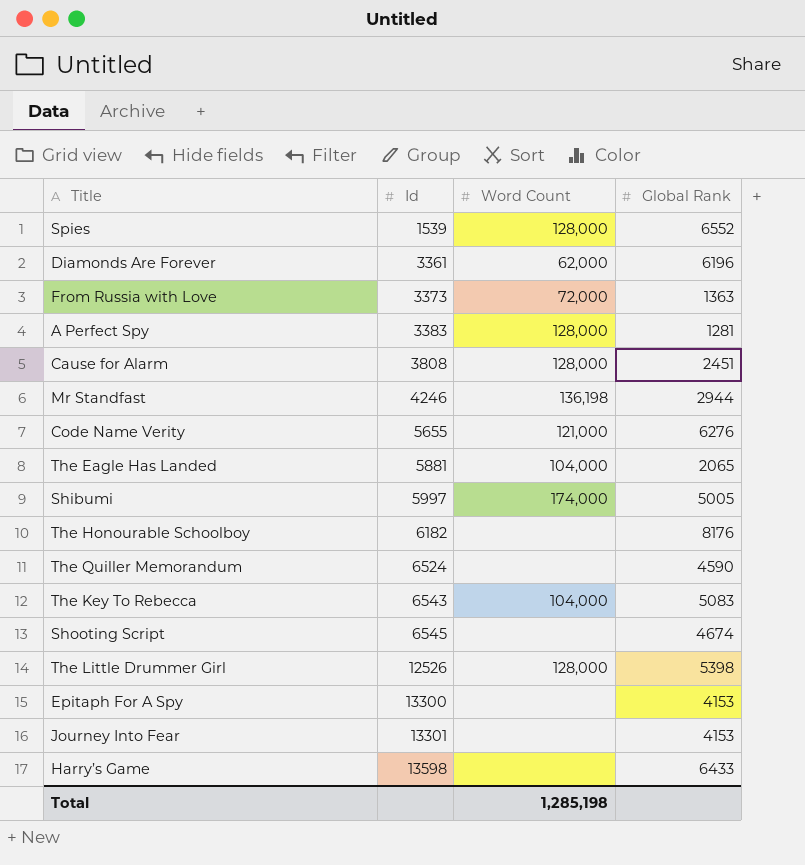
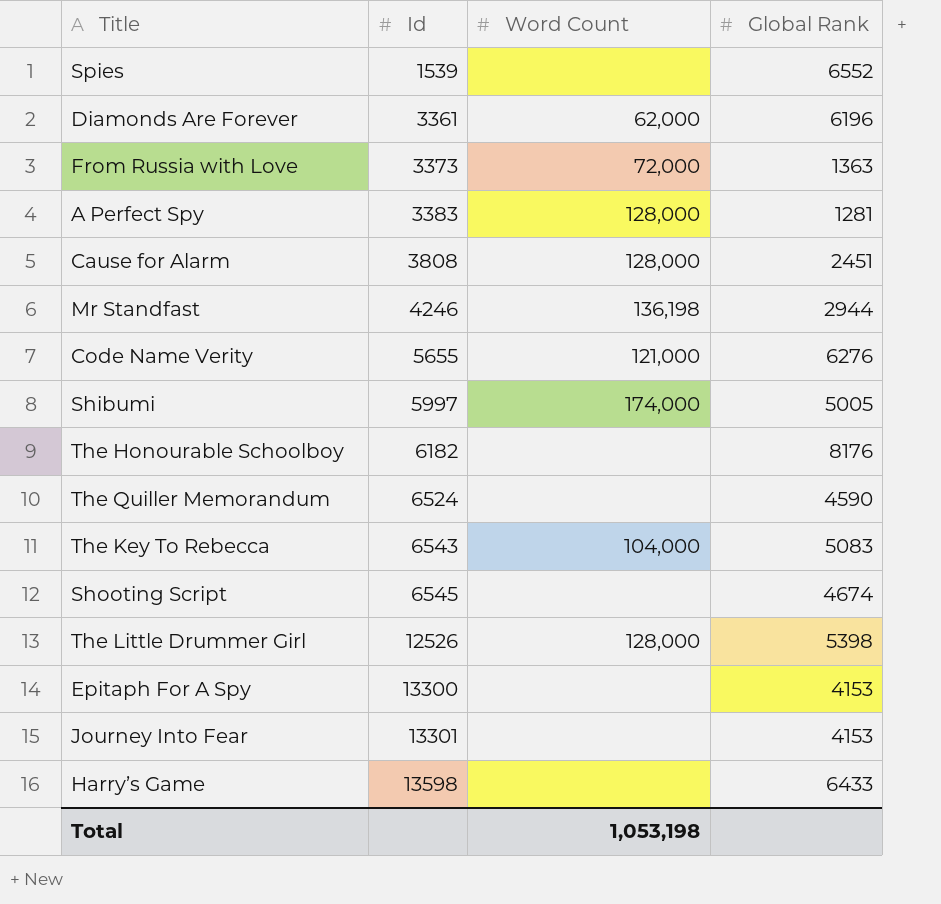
row The Eagle Has Landed: 5881 | 104,000 | 2065 -> none
Spies | Word Count: 128,000 -> none
Total | Word Count: 1,285,198 -> 1,053,198

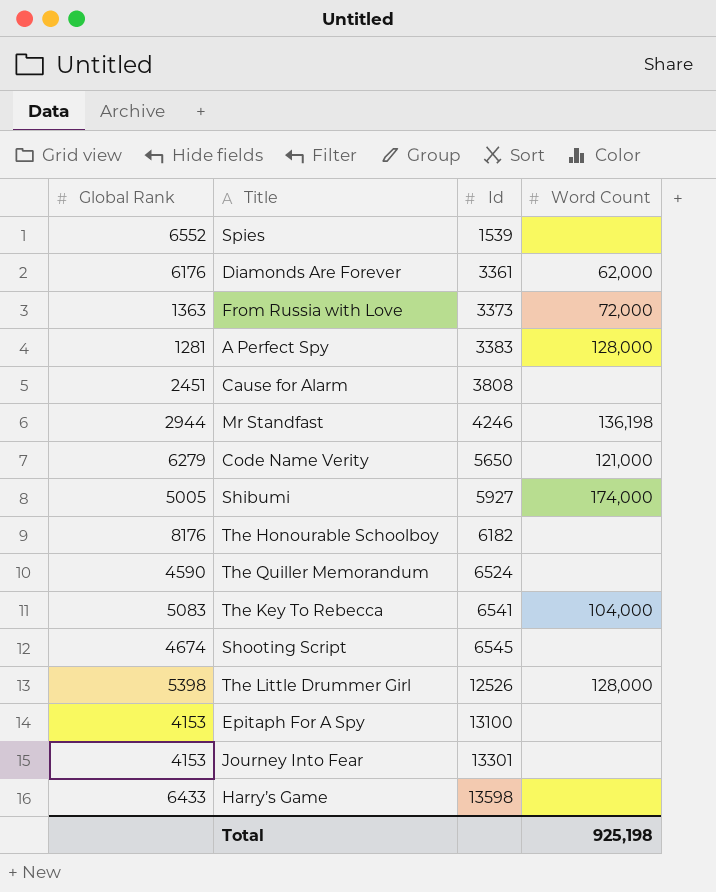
column Global Rank | position: 4 -> 1
Diamonds Are Forever | Global Rank: 6196 -> 6176
Cause for Alarm | Word Count: 128,000 -> none
Code Name Verity | Global Rank: 6276 -> 6279
Code Name Verity | Id: 5655 -> 5650
Shibumi | Id: 5997 -> 5927
The Key To Rebecca | Id: 6543 -> 6541
Epitaph For A Spy | Id: 13300 -> 13100
Total | Word Count: 1,053,198 -> 925,198

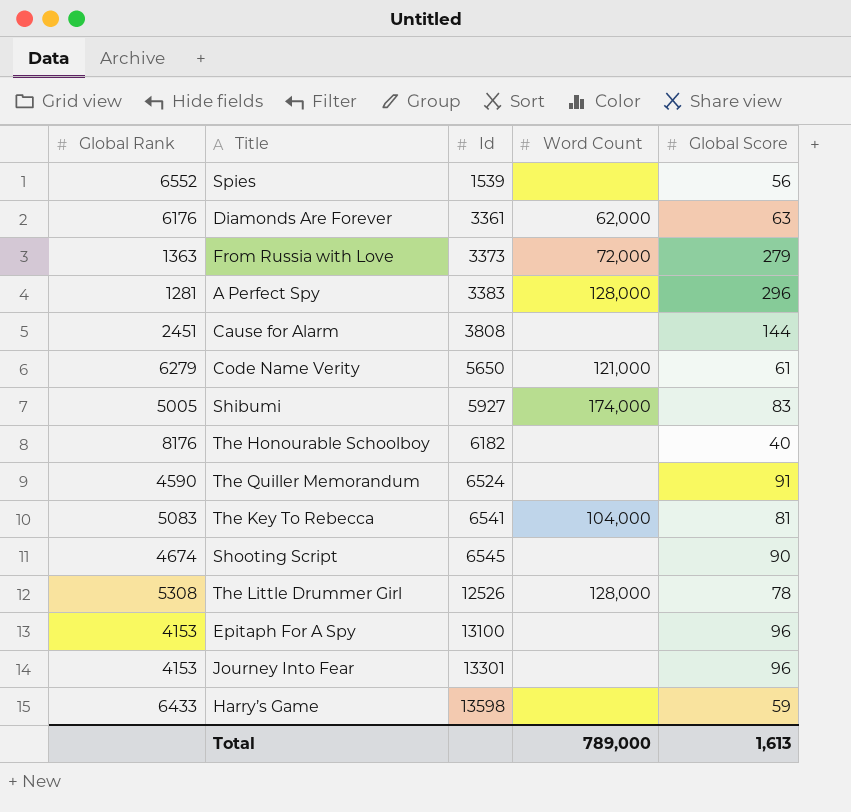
column Global Score | position: none -> 5
row Mr Standfast: 2944 | 4246 | 136,198 -> none
The Little Drummer Girl | Global Rank: 5398 -> 5308
Total | Word Count: 925,198 -> 789,000

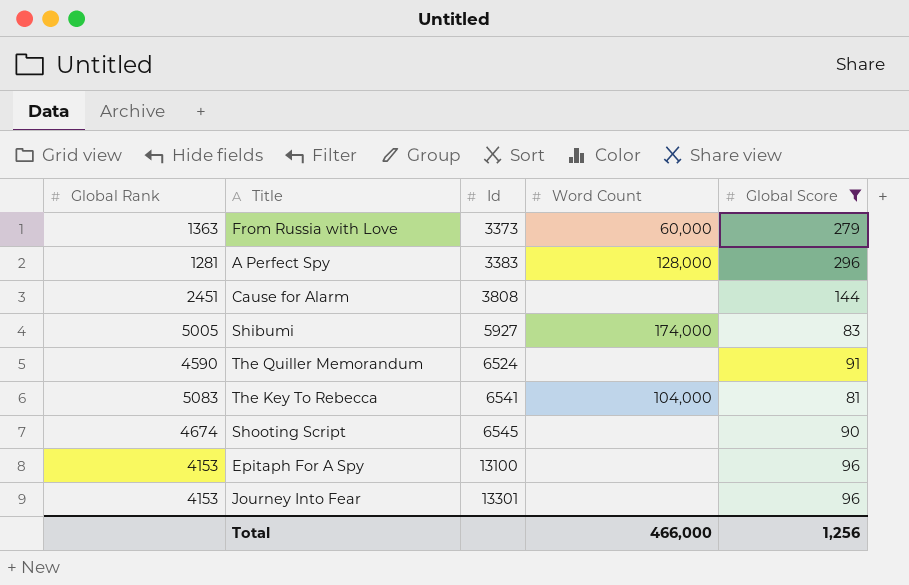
filter: none -> Global Score >= 81
From Russia with Love | Word Count: 72,000 -> 60,000
Total | Word Count: 789,000 -> 466,000
Total | Global Score: 1,613 -> 1,256

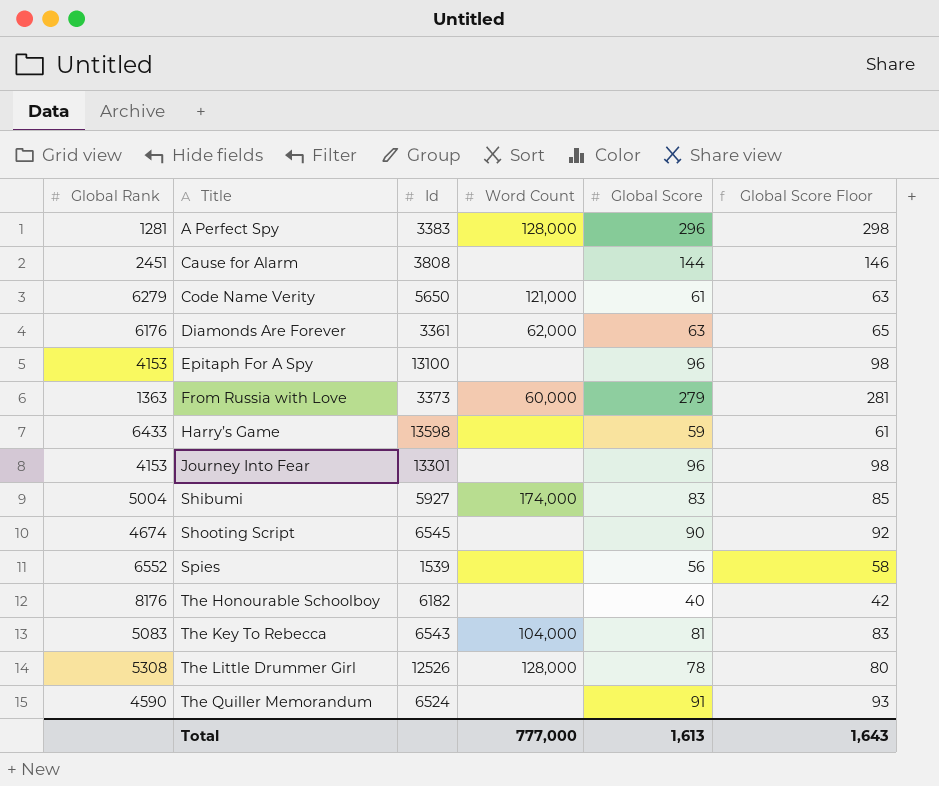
filter: Global Score >= 81 -> none
row order: Id ascending -> Title ascending
column Global Score Floor | formula: none -> [Global Score] + 2
Shibumi | Global Rank: 5005 -> 5004
The Key To Rebecca | Id: 6541 -> 6543
Total | Word Count: 466,000 -> 777,000
Total | Global Score: 1,256 -> 1,613

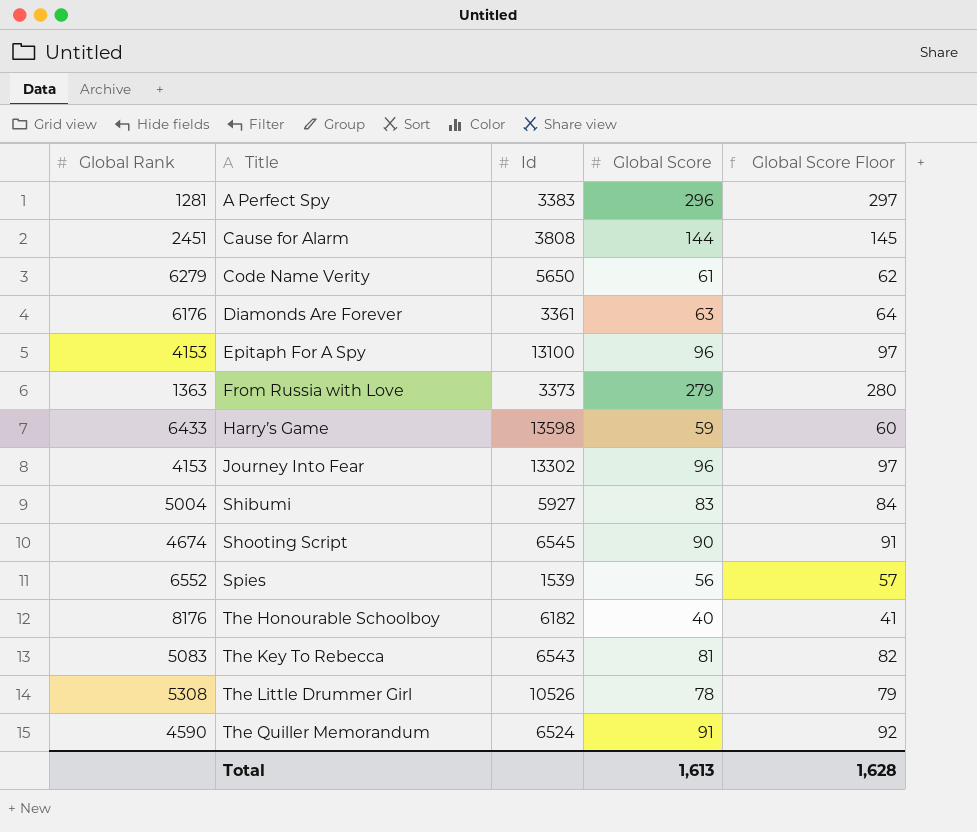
column Word Count | position: 4 -> none
column Global Score Floor | formula: [Global Score] + 2 -> [Global Score] + 1
Journey Into Fear | Id: 13301 -> 13302
The Little Drummer Girl | Id: 12526 -> 10526
Total | Global Score Floor: 1,643 -> 1,628

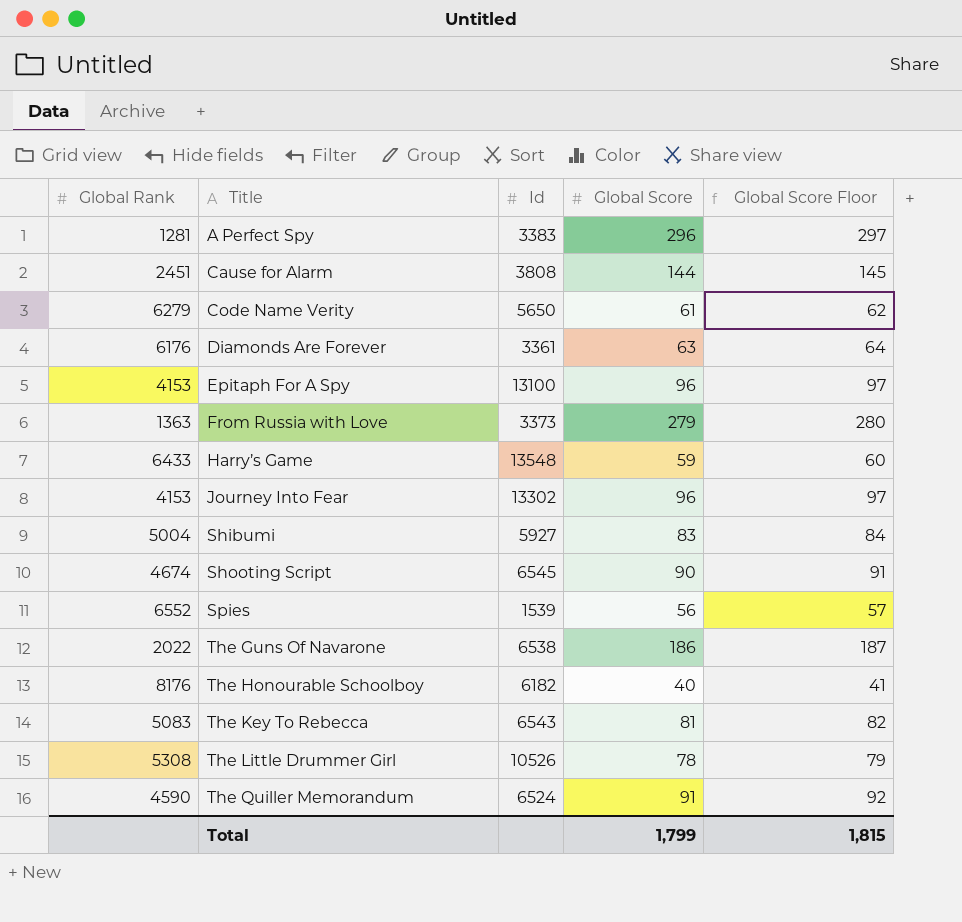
Harry’s Game | Id: 13598 -> 13548
row The Guns Of Navarone: none -> 2022 | 6538 | 186 | 187
Total | Global Score: 1,613 -> 1,799
Total | Global Score Floor: 1,628 -> 1,815

